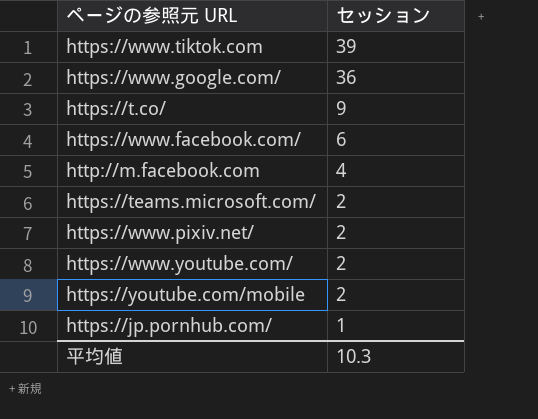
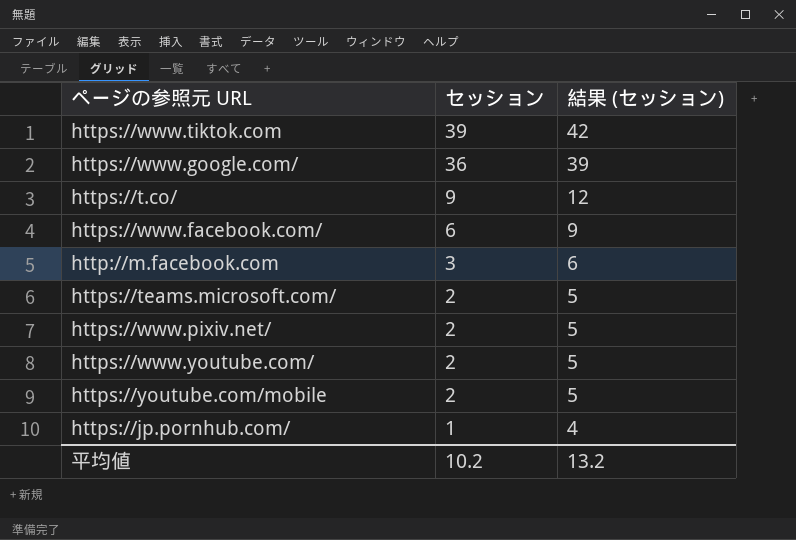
column 結果 (セッション) | formula: none -> [セッション] + 3
http://m.facebook.com | セッション: 4 -> 3
平均値 | セッション: 10.3 -> 10.2

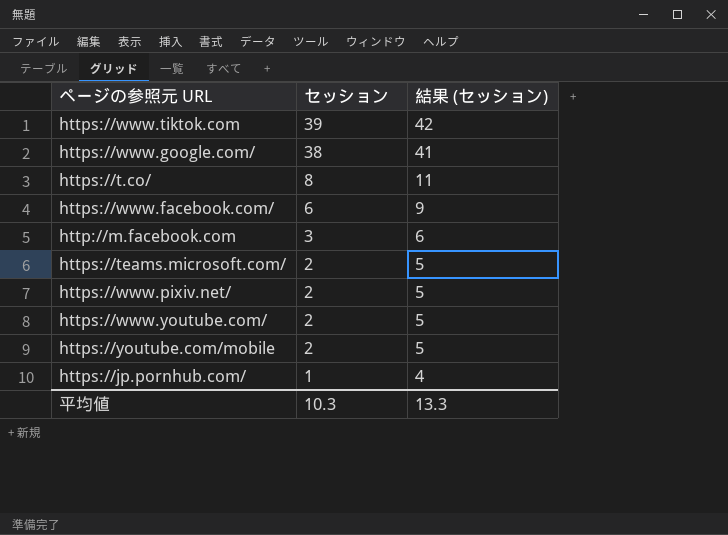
https://www.google.com/ | セッション: 36 -> 38
https://www.google.com/ | 結果 (セッション): 39 -> 41
https://t.co/ | セッション: 9 -> 8
https://t.co/ | 結果 (セッション): 12 -> 11
平均値 | セッション: 10.2 -> 10.3
平均値 | 結果 (セッション): 13.2 -> 13.3

